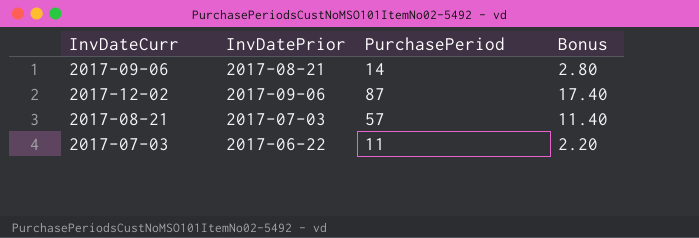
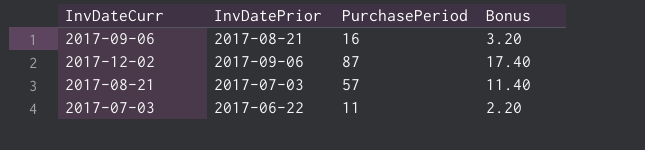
2017-09-06 | PurchasePeriod: 14 -> 16
2017-09-06 | Bonus: 2.80 -> 3.20

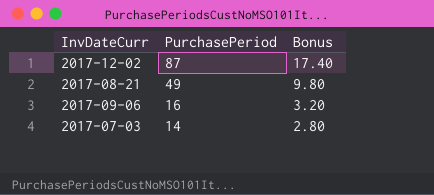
row order: none -> PurchasePeriod descending
column InvDatePrior | position: 2 -> none
2017-08-21 | PurchasePeriod: 57 -> 49
2017-08-21 | Bonus: 11.40 -> 9.80
2017-07-03 | PurchasePeriod: 11 -> 14
2017-07-03 | Bonus: 2.20 -> 2.80

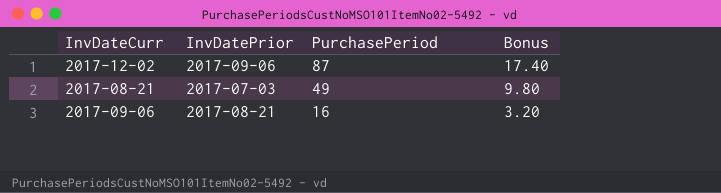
column InvDatePrior | position: none -> 2
row 2017-07-03: 14 | 2.80 -> none

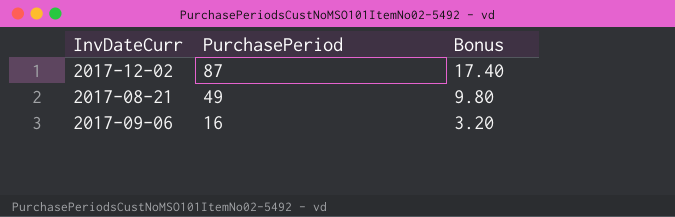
column InvDatePrior | position: 2 -> none

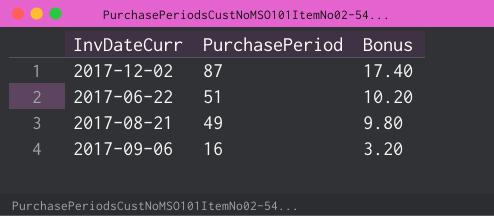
row 2017-06-22: none -> 51 | 10.20

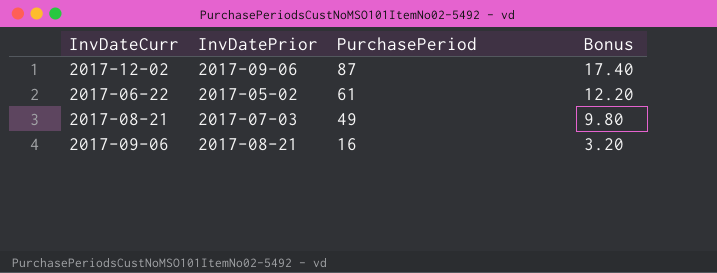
column InvDatePrior | position: none -> 2
2017-06-22 | PurchasePeriod: 51 -> 61
2017-06-22 | Bonus: 10.20 -> 12.20

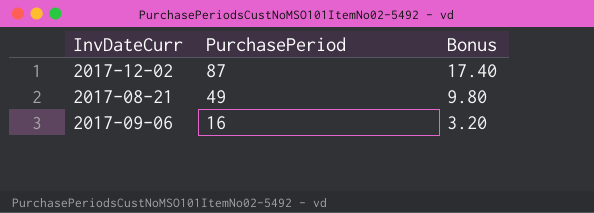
column InvDatePrior | position: 2 -> none
row 2017-06-22: 2017-05-02 | 61 | 12.20 -> none

